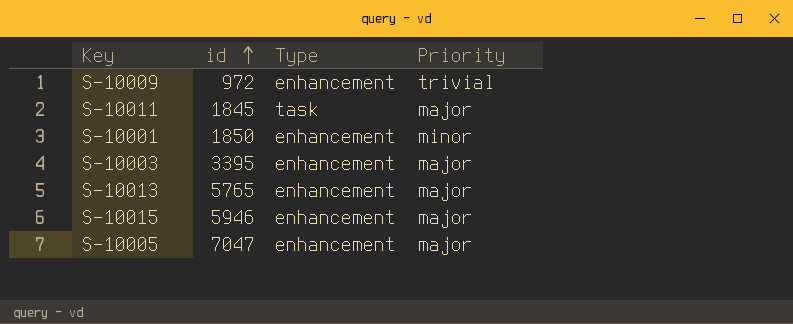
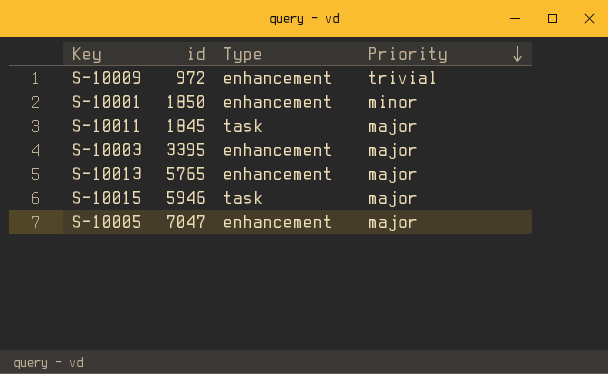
row order: id ascending -> Priority descending
S-10015 | Type: enhancement -> task

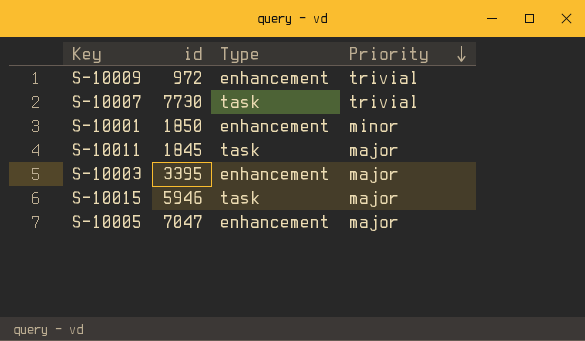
row S-10013: 5765 | enhancement | major -> none
row S-10007: none -> 7730 | task | trivial

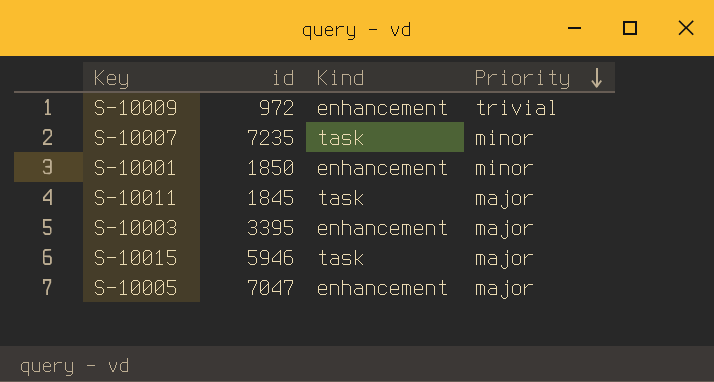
column name: Type -> Kind
S-10007 | id: 7730 -> 7235
S-10007 | Priority: trivial -> minor

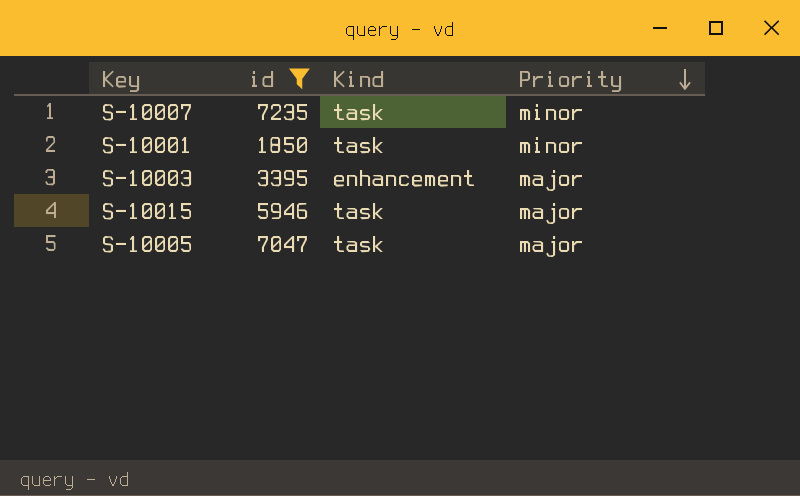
filter: none -> id >= 1850
S-10001 | Kind: enhancement -> task
S-10005 | Kind: enhancement -> task

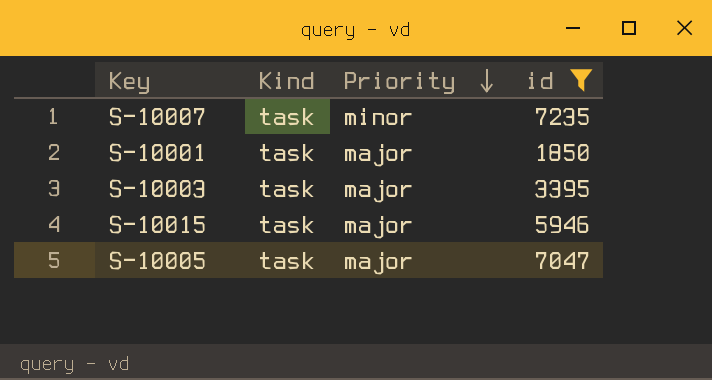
column id | position: 2 -> 4
S-10001 | Priority: minor -> major
S-10003 | Kind: enhancement -> task

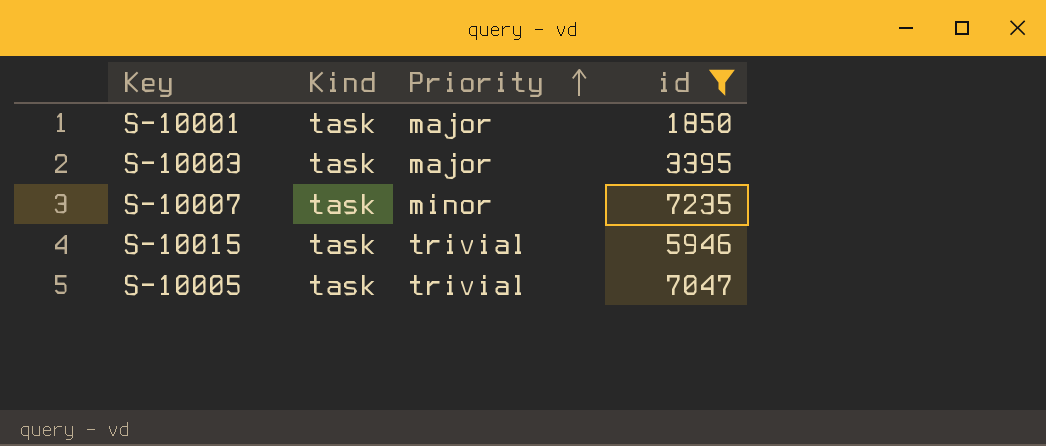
row order: Priority descending -> Priority ascending
S-10015 | Priority: major -> trivial
S-10005 | Priority: major -> trivial

